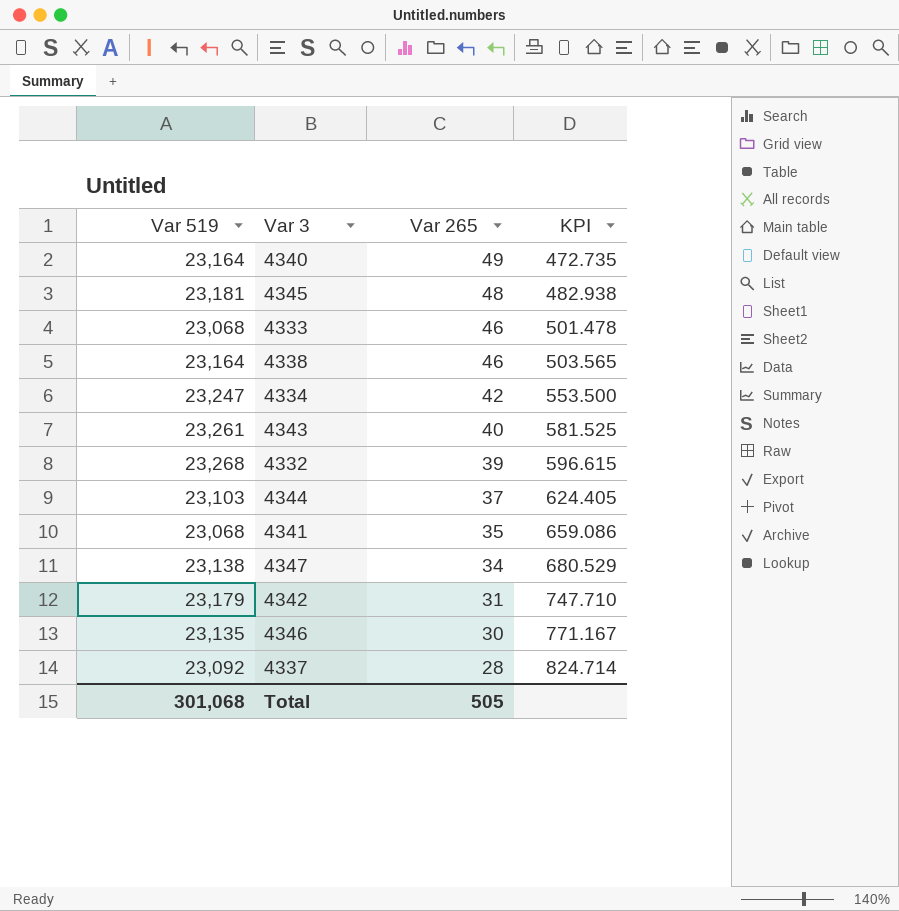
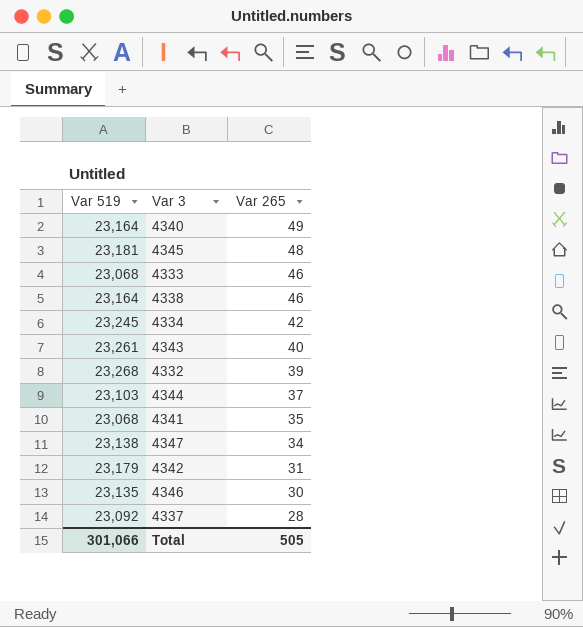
column KPI | formula: [Var 519] / [Var 265] -> none
4334 | Var 519: 23,247 -> 23,245
Total | Var 519: 301,068 -> 301,066

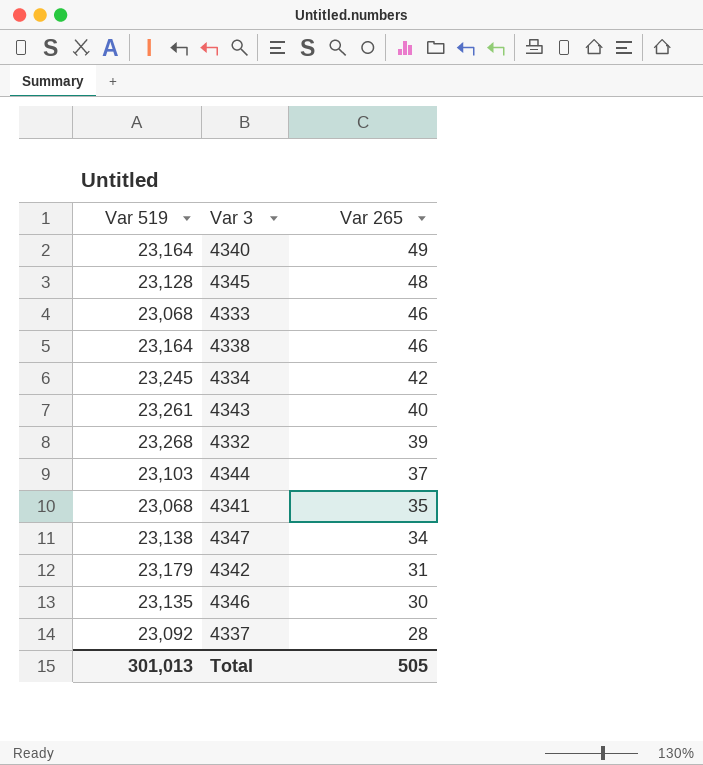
4345 | Var 519: 23,181 -> 23,128
Total | Var 519: 301,066 -> 301,013

